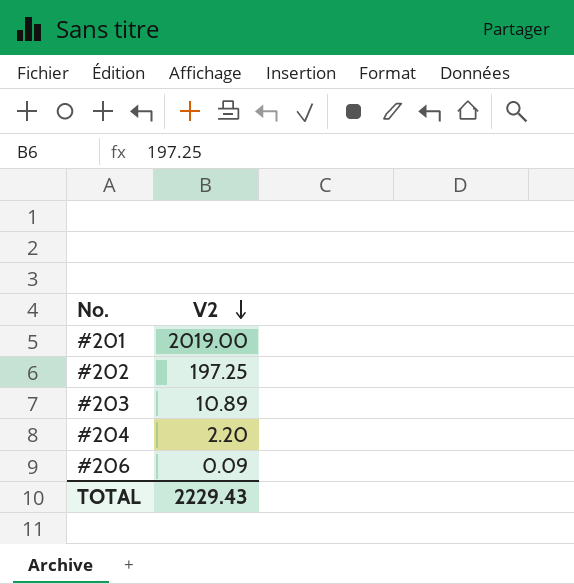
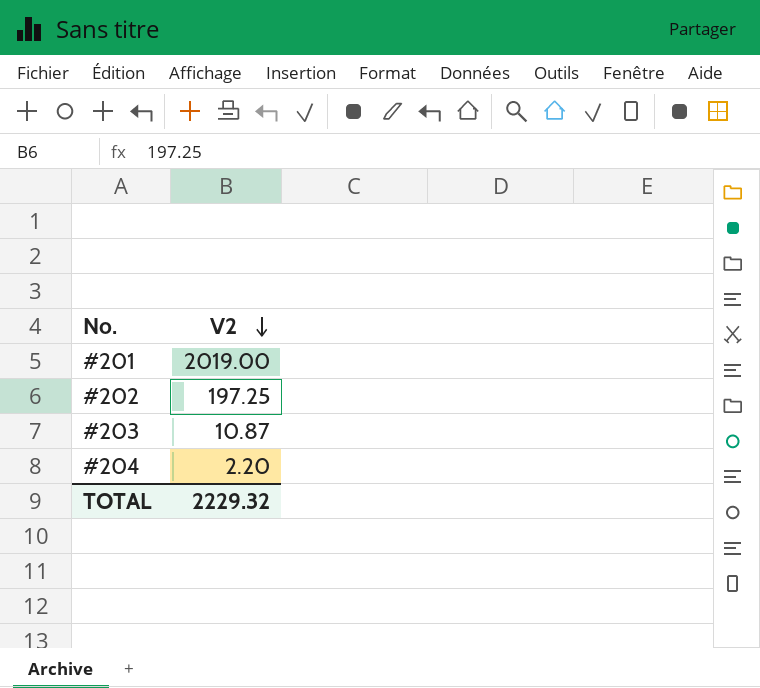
row #206: 0.09 -> none
#203 | V2: 10.89 -> 10.87
TOTAL | V2: 2229.43 -> 2229.32

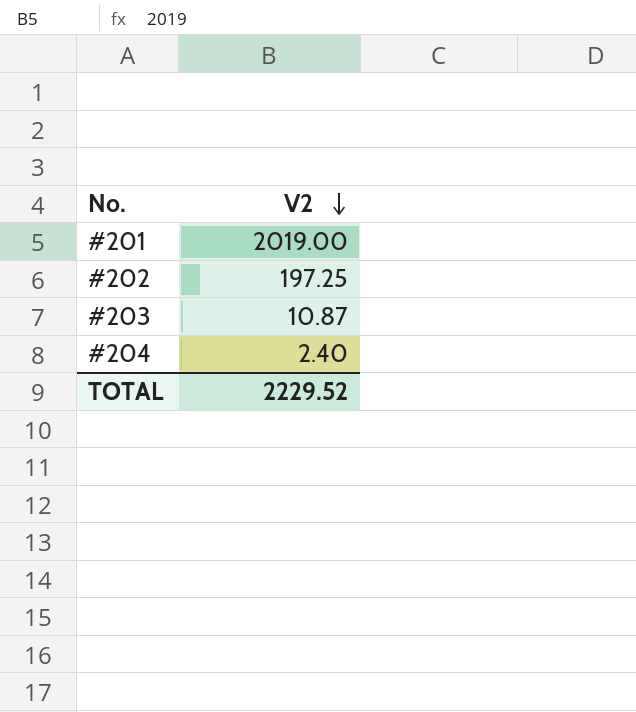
#204 | V2: 2.20 -> 2.40
TOTAL | V2: 2229.32 -> 2229.52

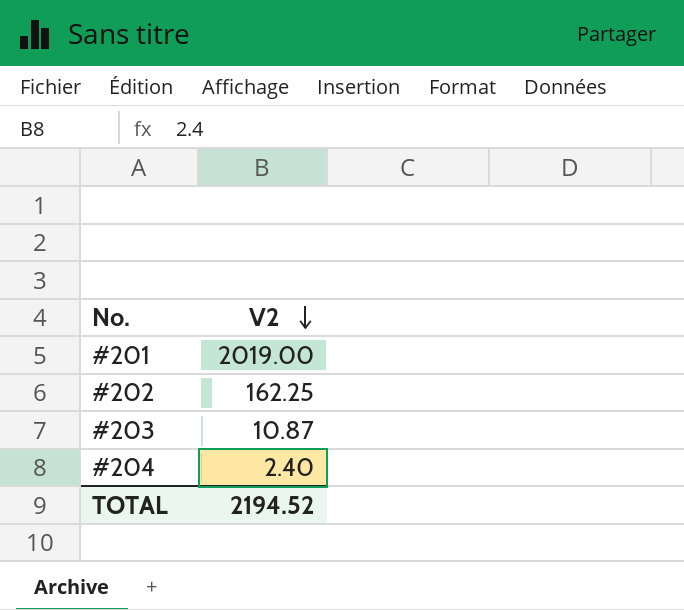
#202 | V2: 197.25 -> 162.25
TOTAL | V2: 2229.52 -> 2194.52

